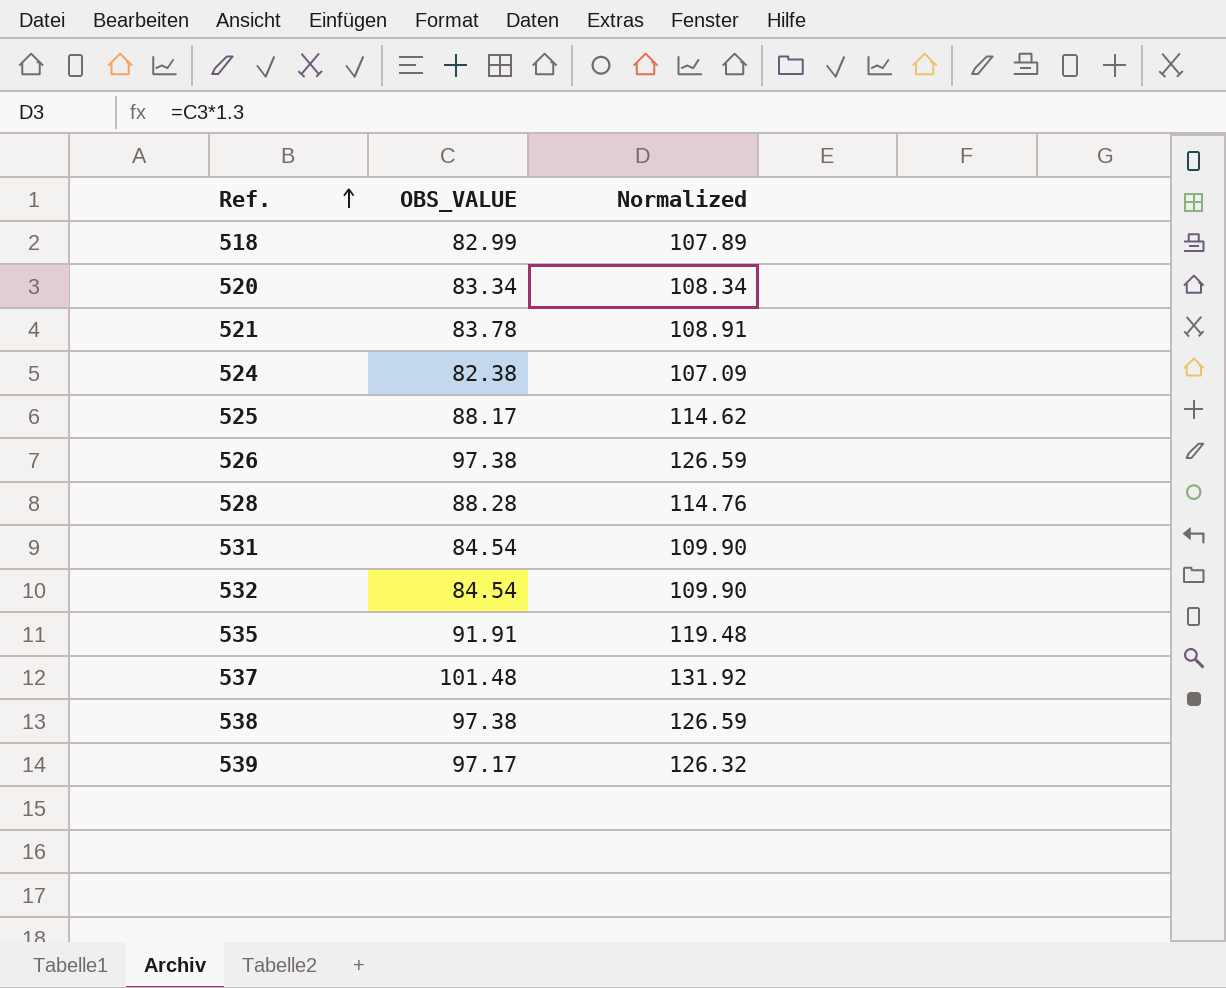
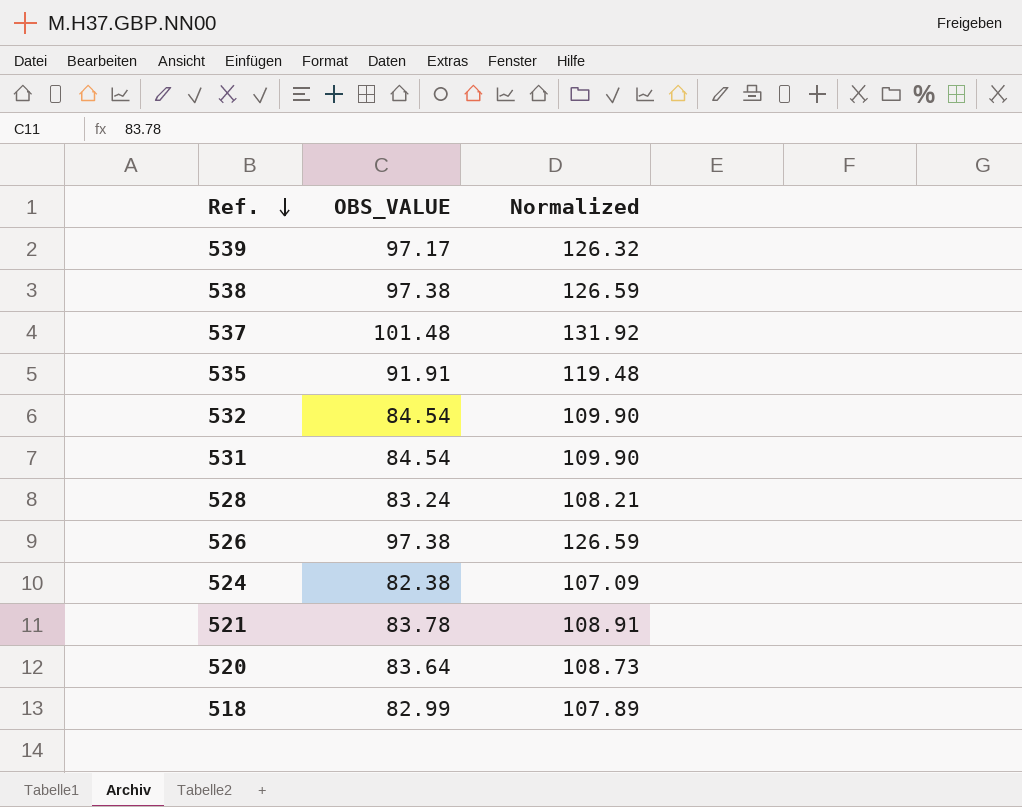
row order: Ref. ascending -> Ref. descending
row 525: 88.17 | 114.62 -> none
528 | OBS_VALUE: 88.28 -> 83.24
528 | Normalized: 114.76 -> 108.21
520 | OBS_VALUE: 83.34 -> 83.64
520 | Normalized: 108.34 -> 108.73

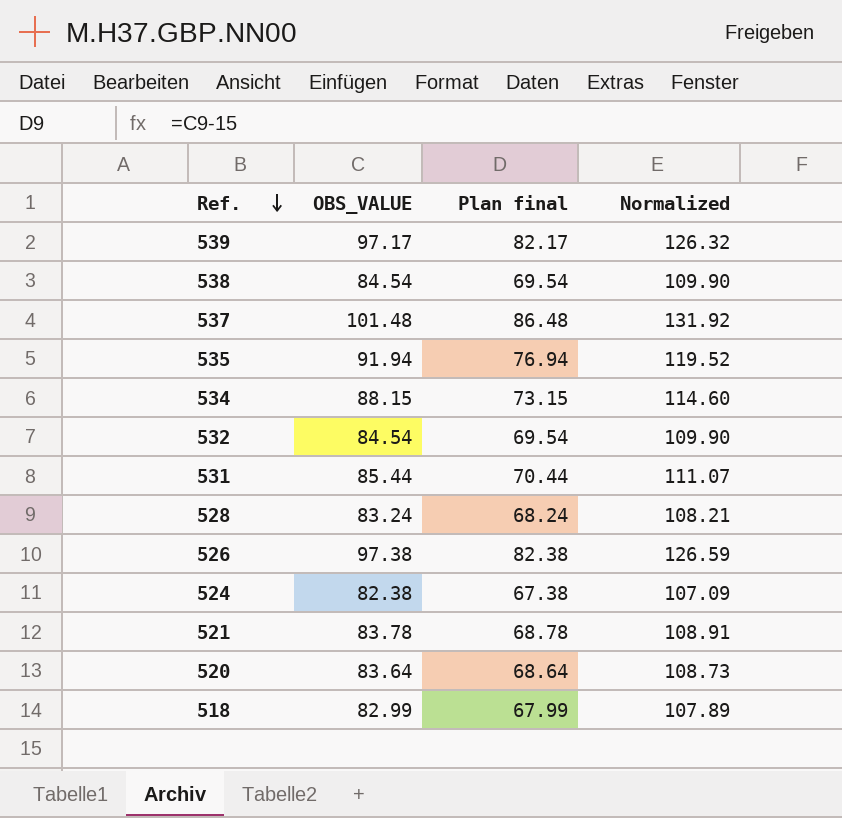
column Plan final | formula: none -> [OBS_VALUE] - 15
538 | OBS_VALUE: 97.38 -> 84.54
538 | Normalized: 126.59 -> 109.90
535 | OBS_VALUE: 91.91 -> 91.94
535 | Normalized: 119.48 -> 119.52
row 534: none -> 88.15 | 73.15 | 114.60
531 | OBS_VALUE: 84.54 -> 85.44
531 | Normalized: 109.90 -> 111.07

